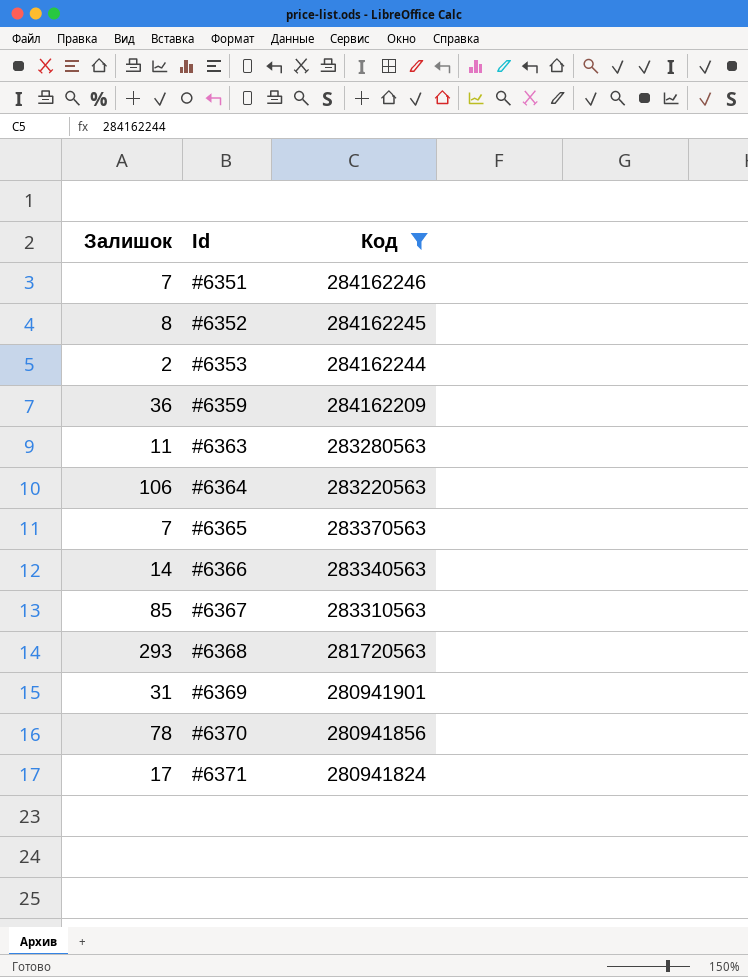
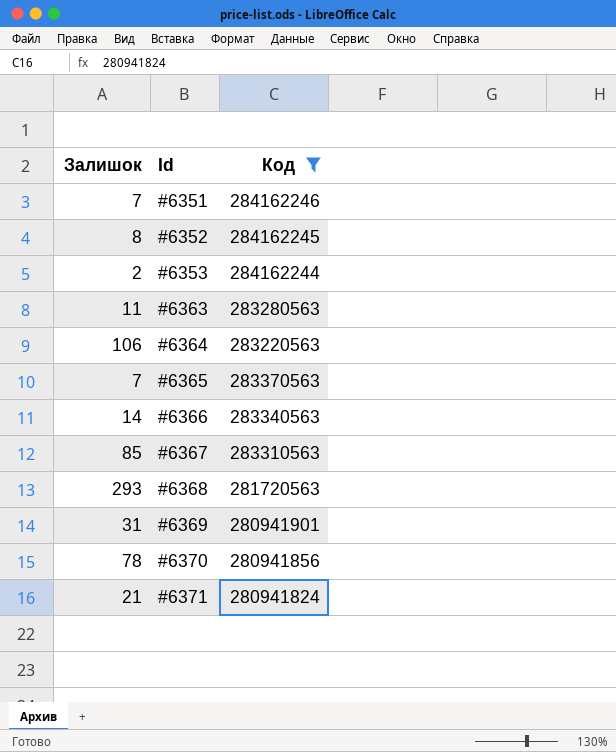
row #6359: 36 | 284162209 -> none
#6371 | Залишок: 17 -> 21

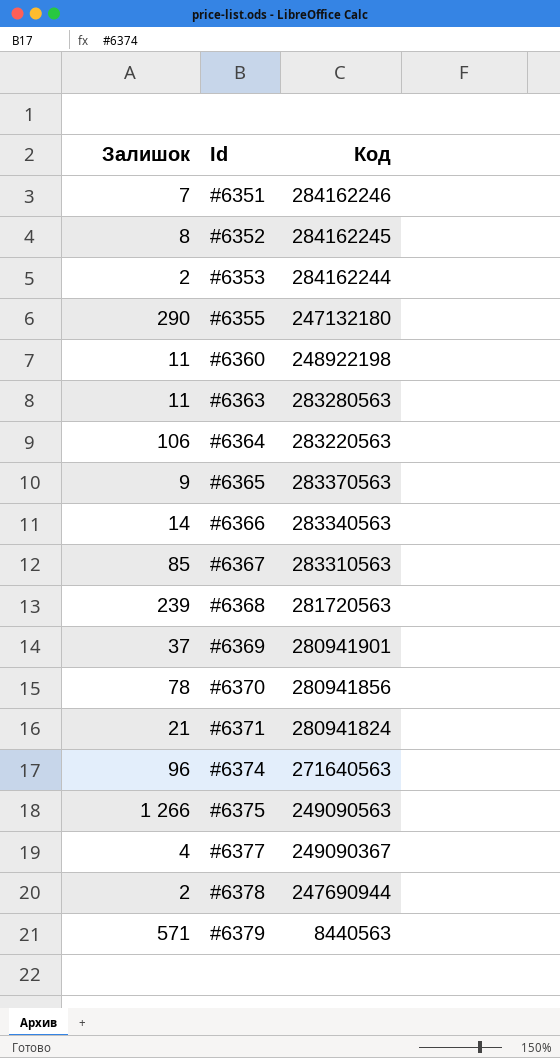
filter: Код >= 280941824 -> none
#6365 | Залишок: 7 -> 9
#6368 | Залишок: 293 -> 239
#6369 | Залишок: 31 -> 37

